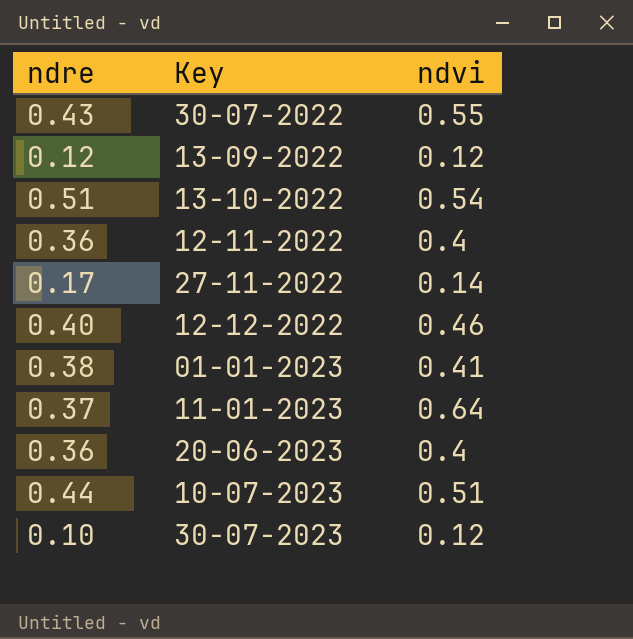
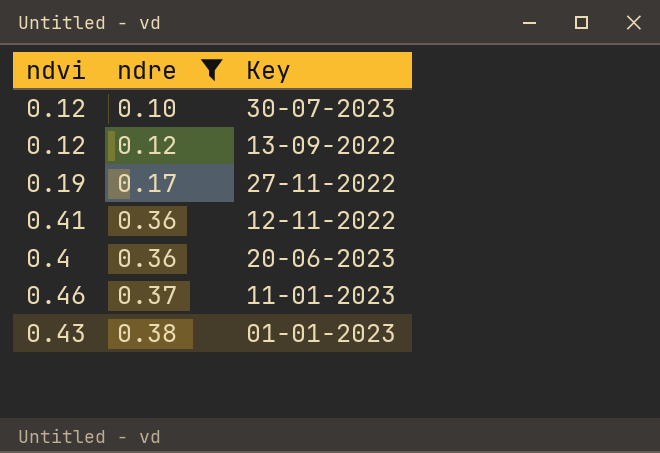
filter: none -> ndre <= 0.38
row order: Key ascending -> ndre ascending
column ndvi | position: 3 -> 1
27-11-2022 | ndvi: 0.14 -> 0.19
12-11-2022 | ndvi: 0.4 -> 0.41
11-01-2023 | ndvi: 0.64 -> 0.46
01-01-2023 | ndvi: 0.41 -> 0.43

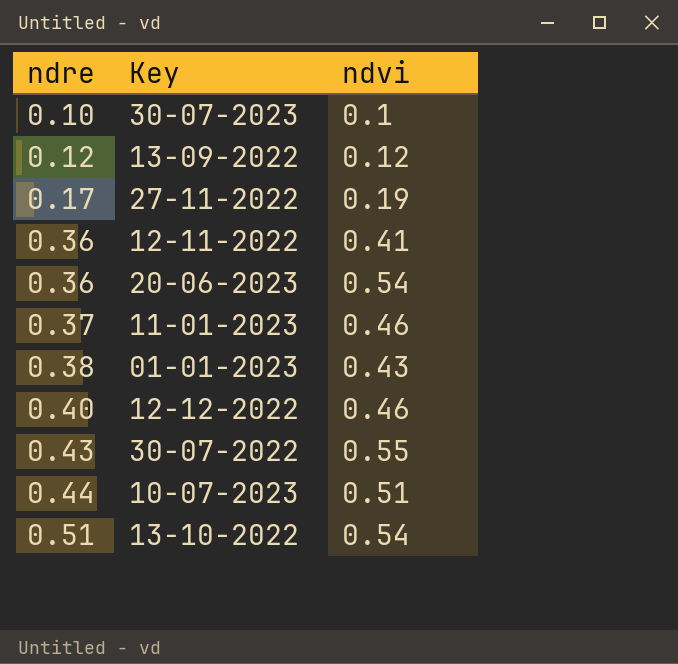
filter: ndre <= 0.38 -> none
column ndvi | position: 1 -> 3
30-07-2023 | ndvi: 0.12 -> 0.1
20-06-2023 | ndvi: 0.4 -> 0.54

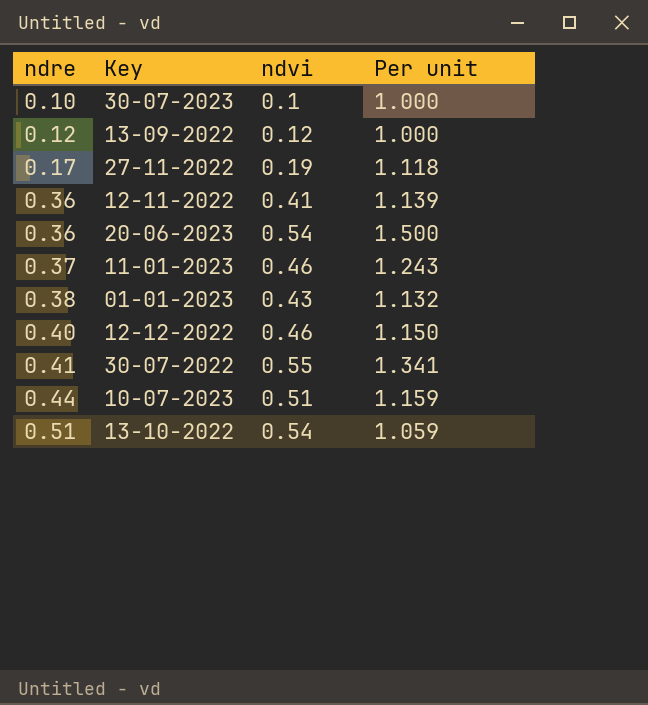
column Per unit | formula: none -> [ndvi] / [ndre]
30-07-2022 | ndre: 0.43 -> 0.41

